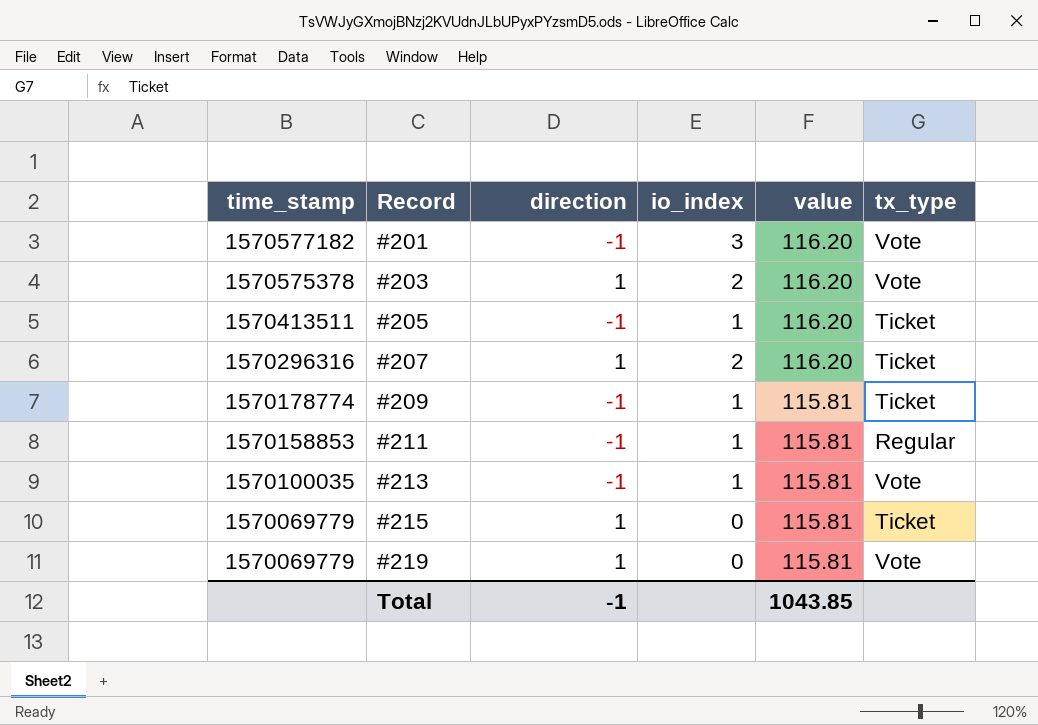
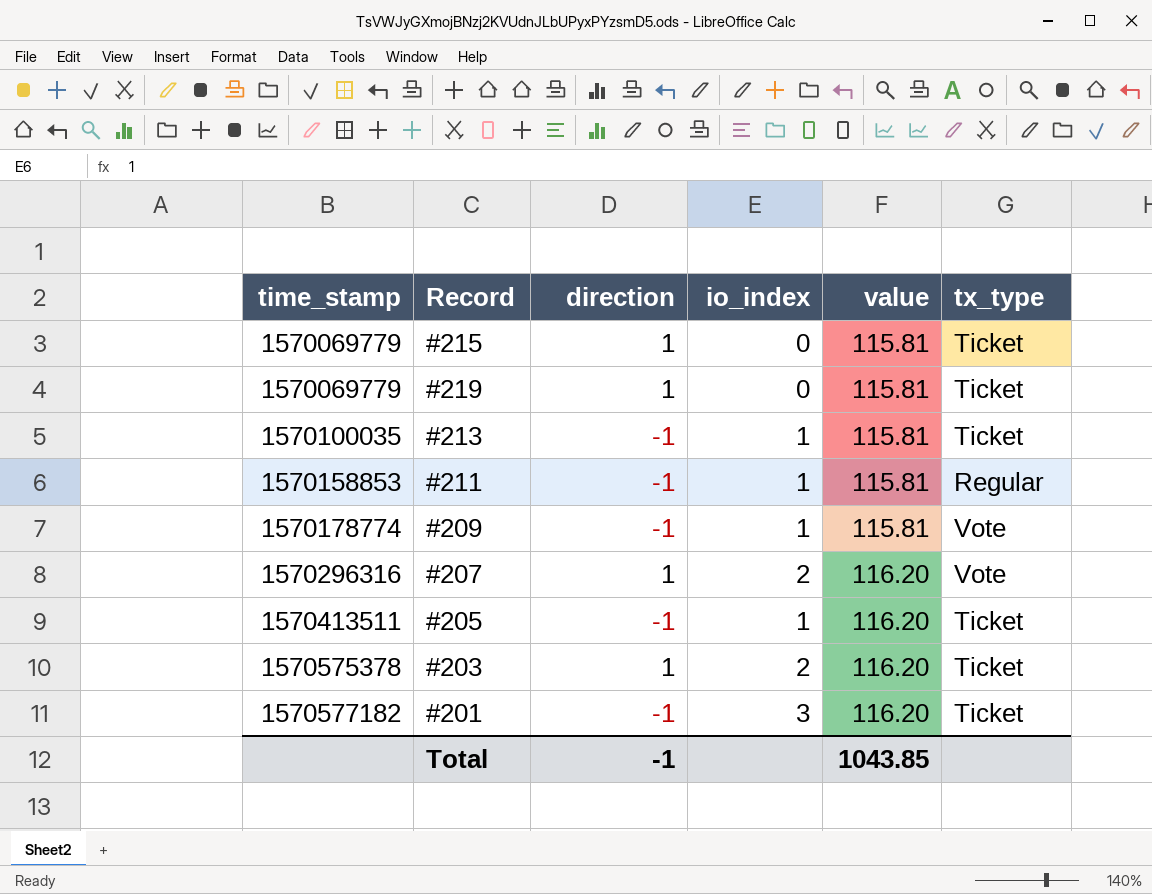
row order: time_stamp descending -> time_stamp ascending
#219 | tx_type: Vote -> Ticket
#213 | tx_type: Vote -> Ticket
#209 | tx_type: Ticket -> Vote
#207 | tx_type: Ticket -> Vote
#203 | tx_type: Vote -> Ticket
#201 | tx_type: Vote -> Ticket

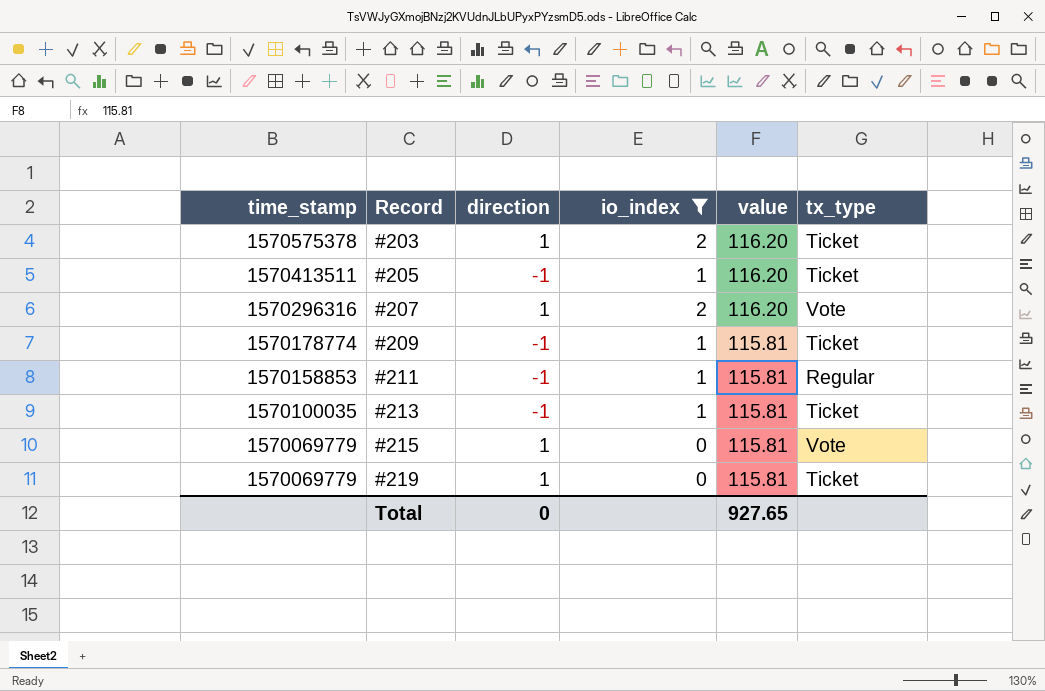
filter: none -> io_index != 3
row order: time_stamp ascending -> time_stamp descending
#209 | tx_type: Vote -> Ticket
#215 | tx_type: Ticket -> Vote
Total | direction: -1 -> 0
Total | value: 1043.85 -> 927.65

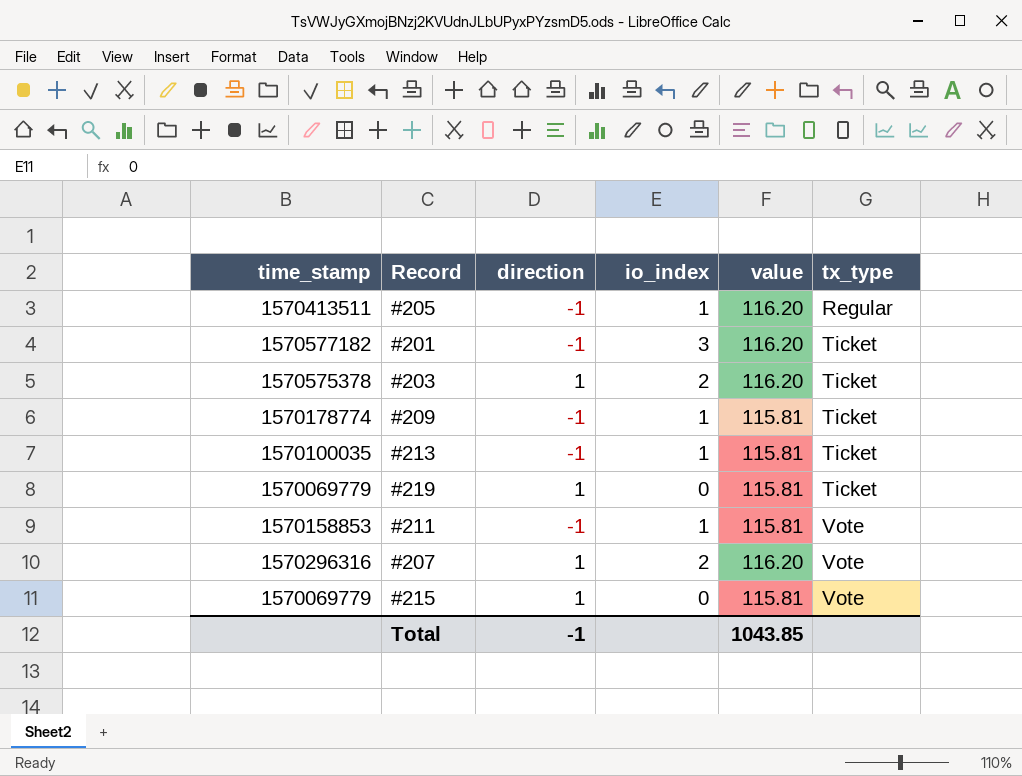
filter: io_index != 3 -> none
row order: time_stamp descending -> tx_type ascending
#205 | tx_type: Ticket -> Regular
#211 | tx_type: Regular -> Vote
Total | direction: 0 -> -1
Total | value: 927.65 -> 1043.85

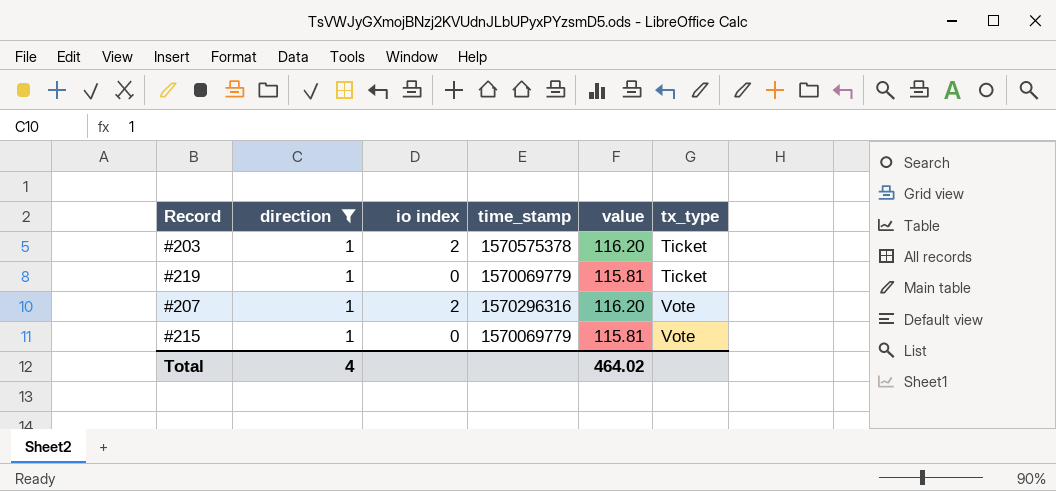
filter: none -> direction = 1
column name: io_index -> io index
column time_stamp | position: 1 -> 4
Total | direction: -1 -> 4
Total | value: 1043.85 -> 464.02

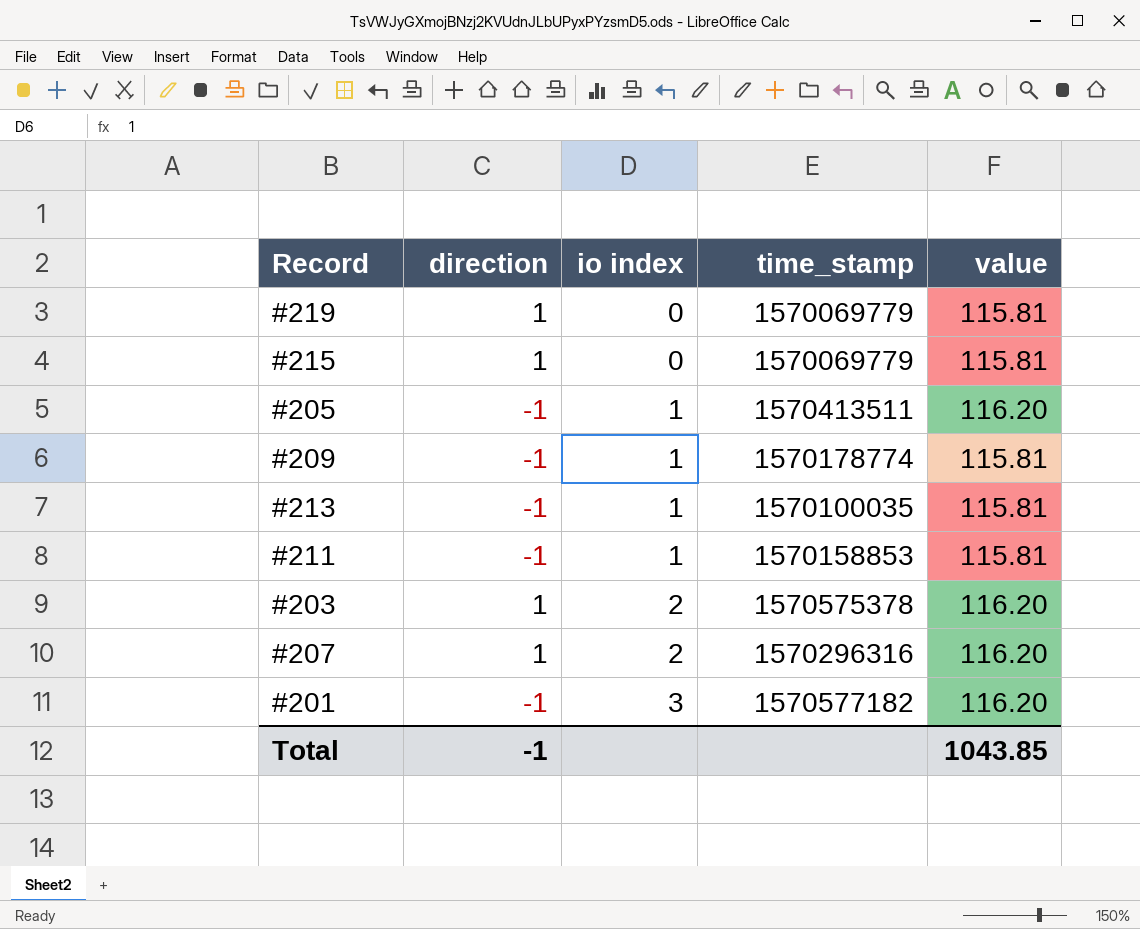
filter: direction = 1 -> none
row order: tx_type ascending -> io index ascending
column tx_type | position: 6 -> none
Total | direction: 4 -> -1
Total | value: 464.02 -> 1043.85

